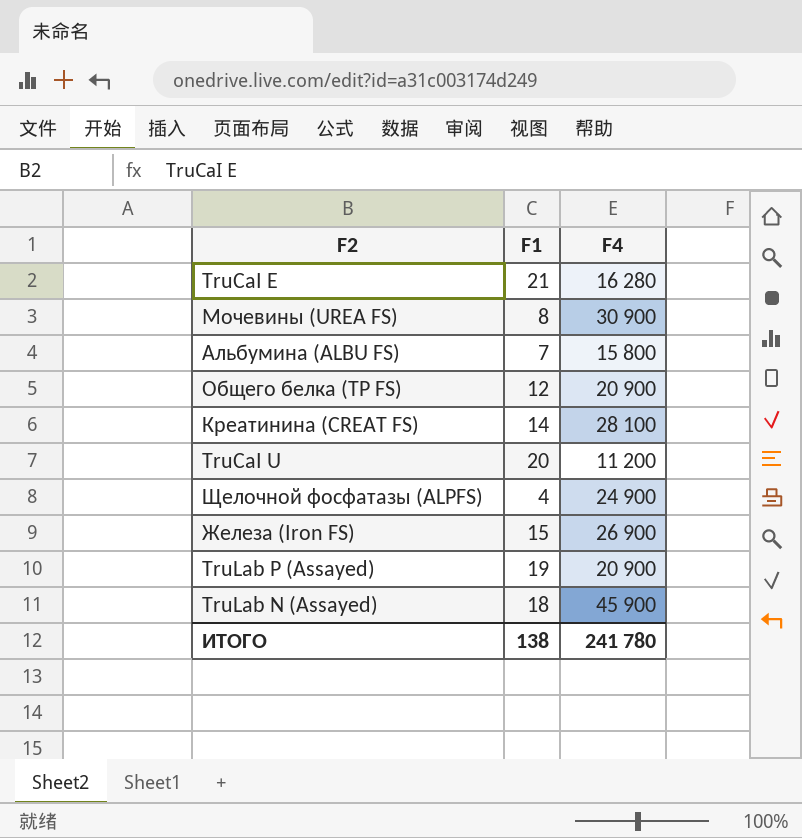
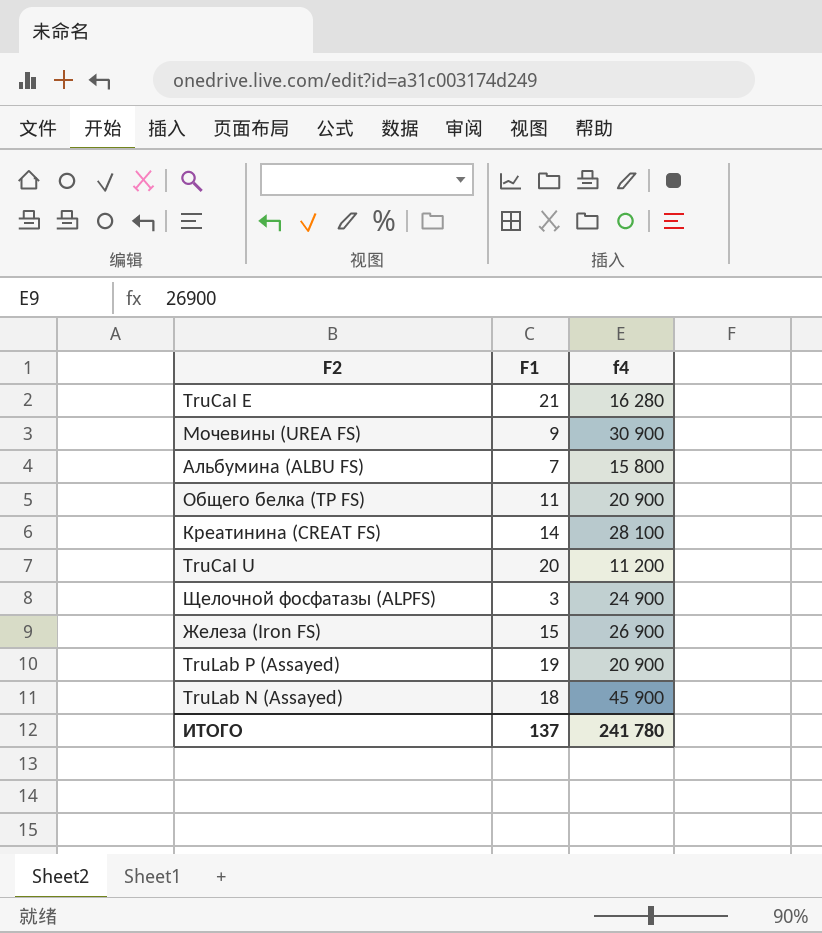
column name: F4 -> f4
Мочевины (UREA FS) | F1: 8 -> 9
Общего белка (TP FS) | F1: 12 -> 11
Щелочной фосфатазы (ALPFS) | F1: 4 -> 3
ИТОГО | F1: 138 -> 137

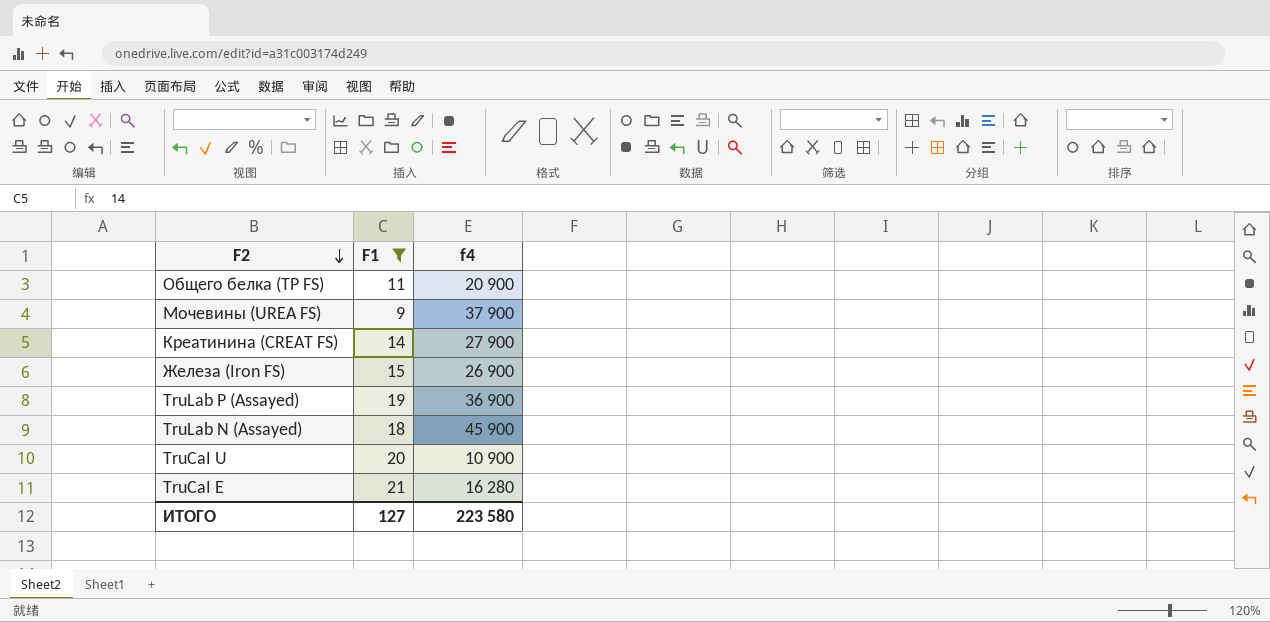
filter: none -> F1 >= 9
row order: none -> F2 descending
Мочевины (UREA FS) | f4: 30 900 -> 37 900
Креатинина (CREAT FS) | f4: 28 100 -> 27 900
TruLab P (Assayed) | f4: 20 900 -> 36 900
TruCaI U | f4: 11 200 -> 10 900
ИТОГО | F1: 137 -> 127
ИТОГО | f4: 241 780 -> 223 580

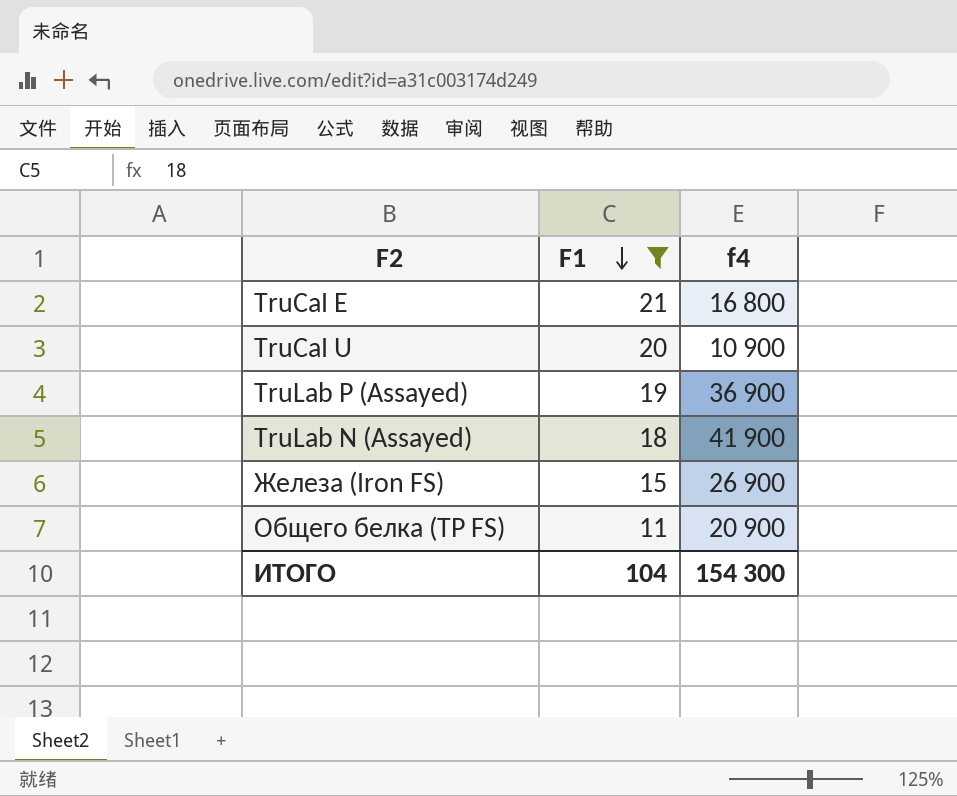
row order: F2 descending -> F1 descending
row Мочевины (UREA FS): 9 | 37 900 -> none
row Креатинина (CREAT FS): 14 | 27 900 -> none
TruCaI E | f4: 16 280 -> 16 800
TruLab N (Assayed) | f4: 45 900 -> 41 900
ИТОГО | F1: 127 -> 104
ИТОГО | f4: 223 580 -> 154 300

